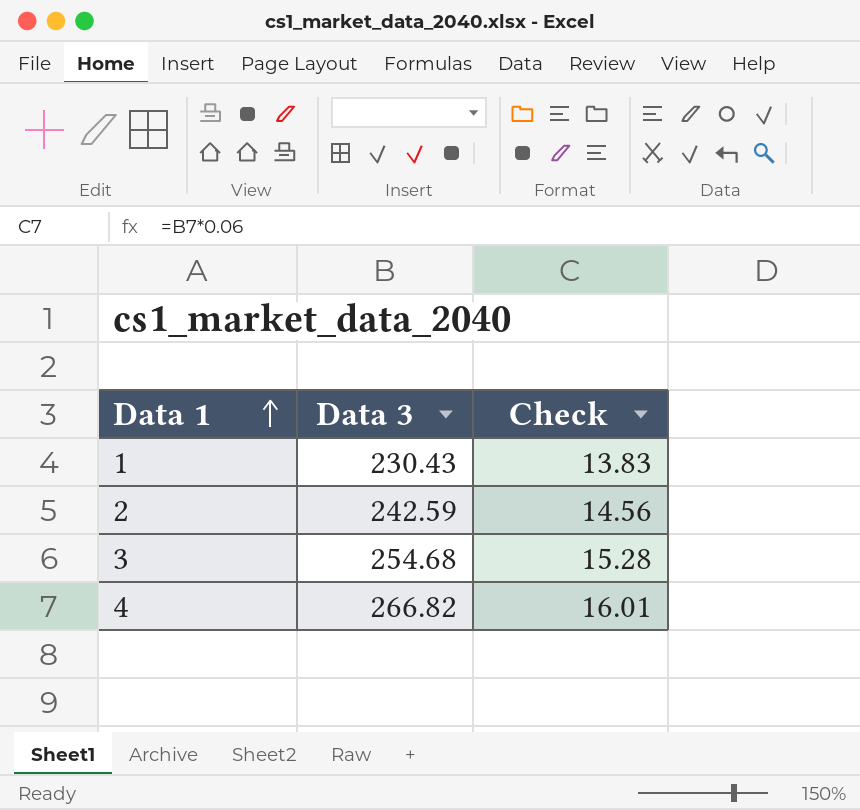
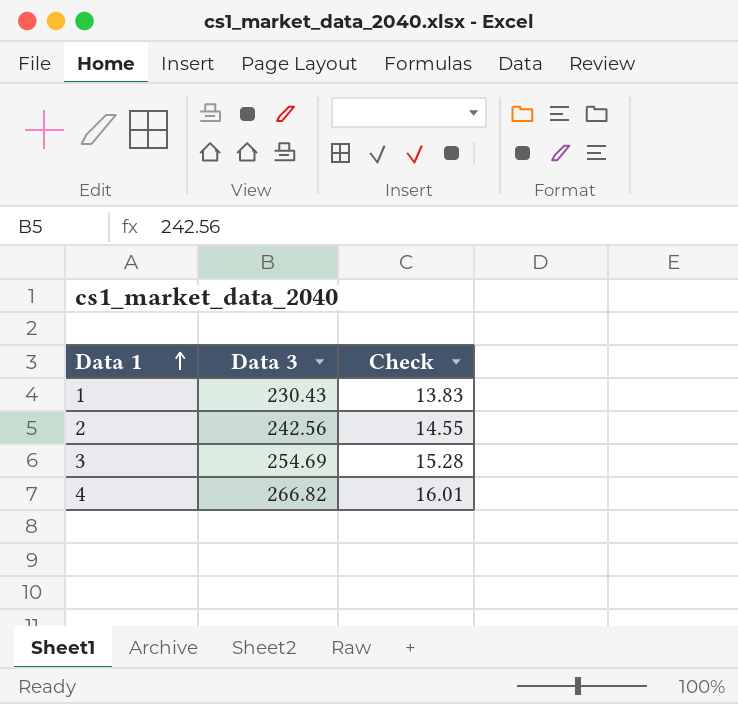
2 | Data 3: 242.59 -> 242.56
2 | Check: 14.56 -> 14.55
3 | Data 3: 254.68 -> 254.69

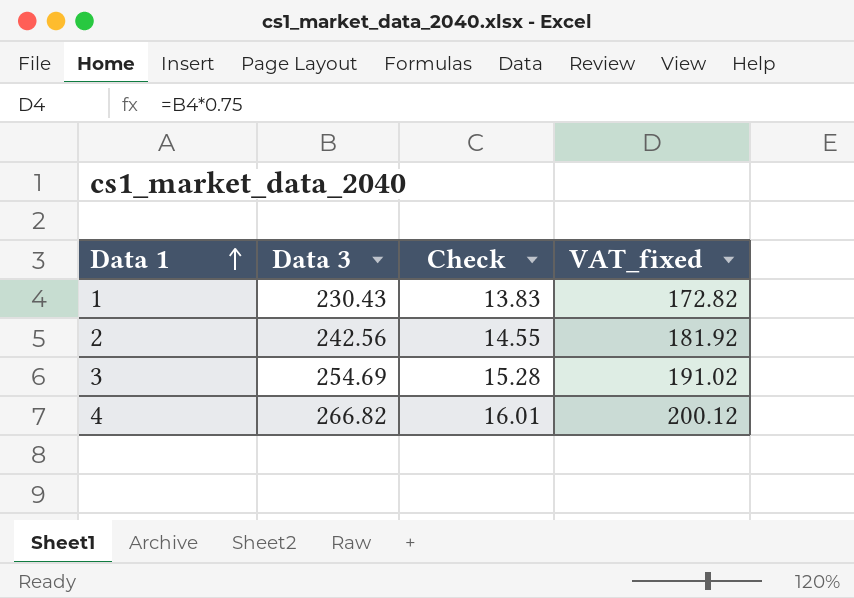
column VAT_fixed | formula: none -> [Data 3] * 0.75

